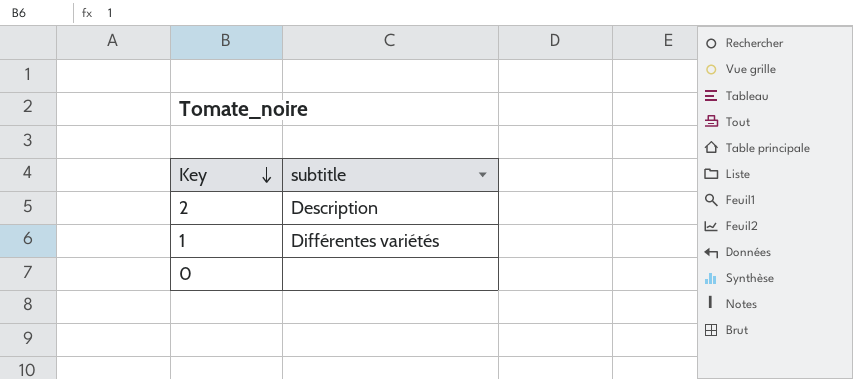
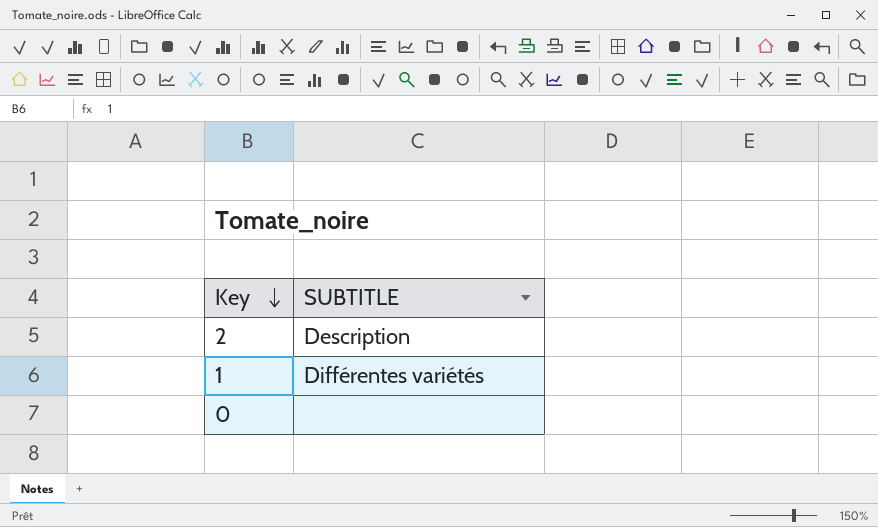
column name: subtitle -> SUBTITLE

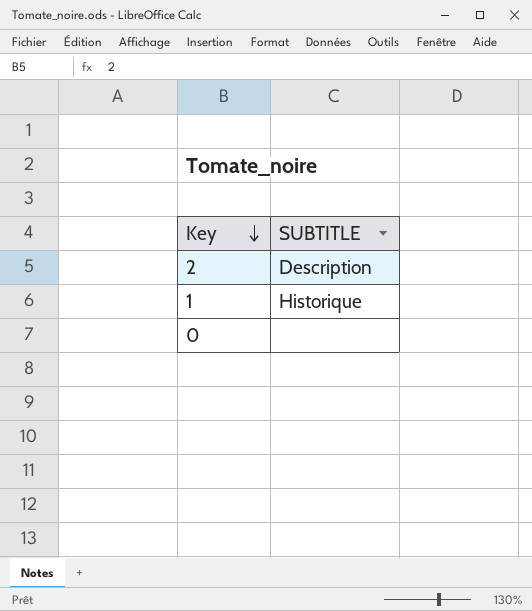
1 | SUBTITLE: Différentes variétés -> Historique

